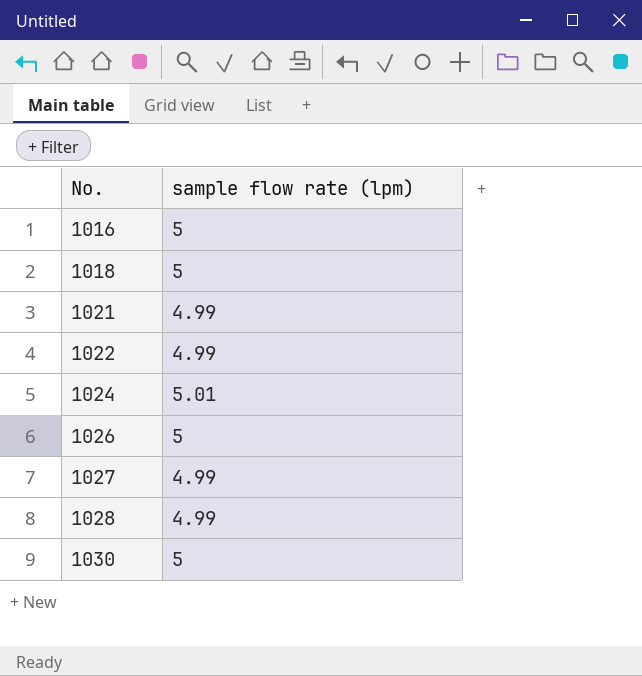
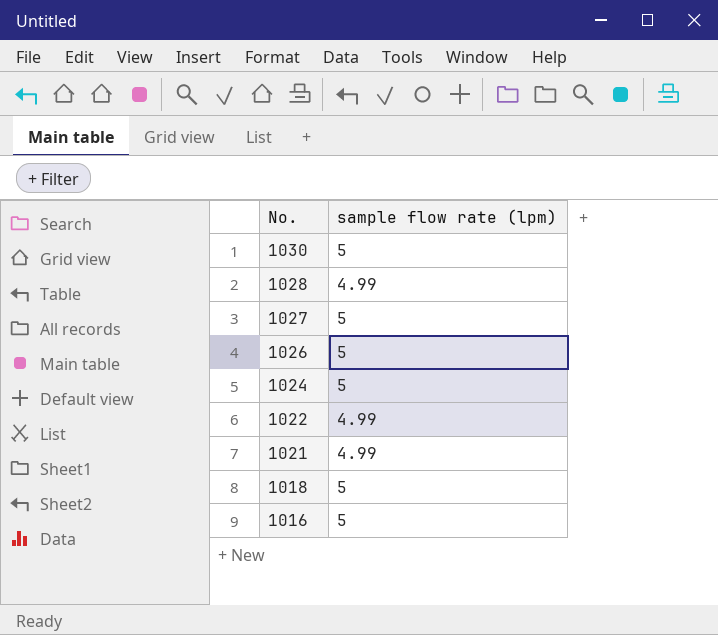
row order: No. ascending -> No. descending
1027 | sample flow rate (lpm): 4.99 -> 5
1024 | sample flow rate (lpm): 5.01 -> 5

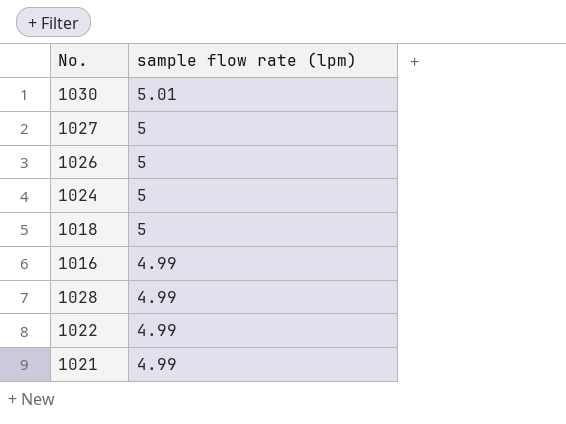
row order: No. descending -> sample flow rate (lpm) descending
1030 | sample flow rate (lpm): 5 -> 5.01
1016 | sample flow rate (lpm): 5 -> 4.99

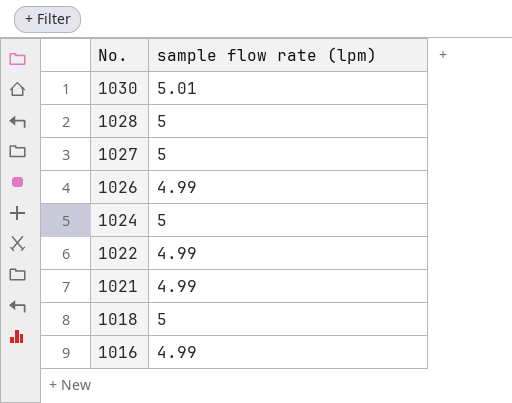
row order: sample flow rate (lpm) descending -> No. descending
1028 | sample flow rate (lpm): 4.99 -> 5
1026 | sample flow rate (lpm): 5 -> 4.99

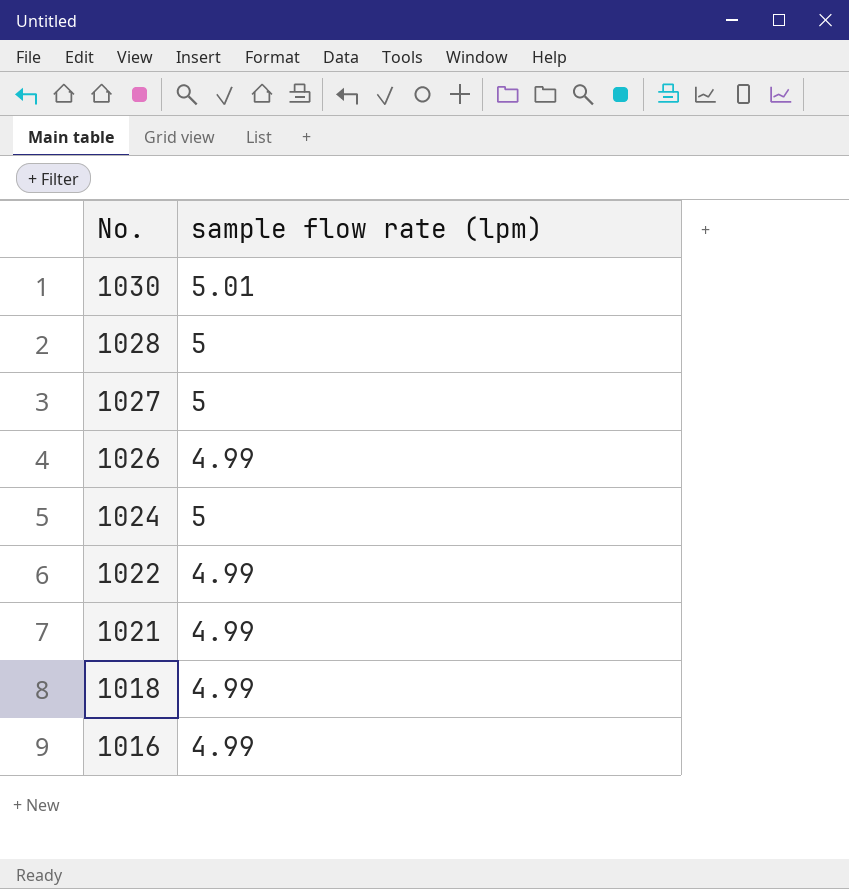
1018 | sample flow rate (lpm): 5 -> 4.99

